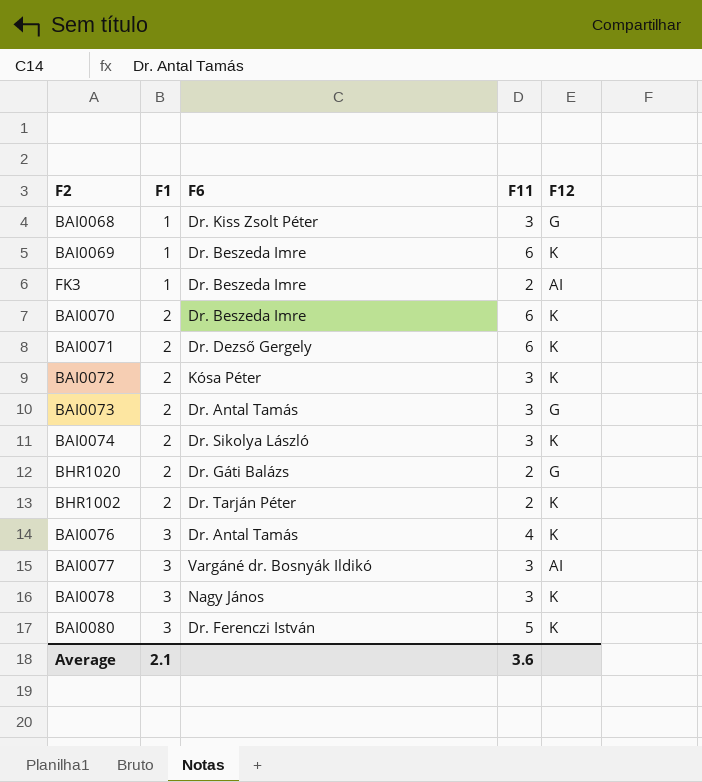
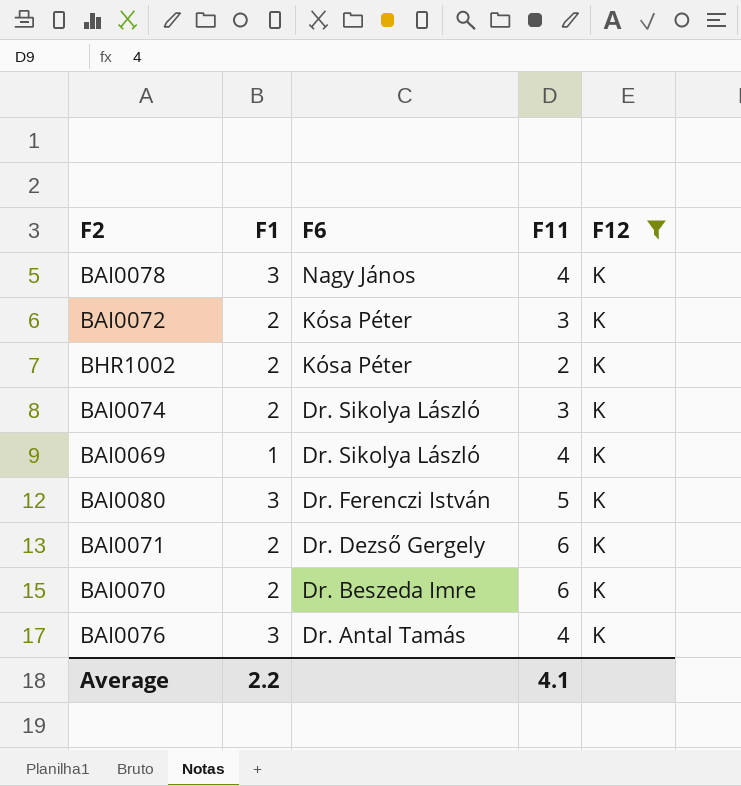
filter: none -> F12 = K
row order: F1 ascending -> F6 descending
BAI0078 | F11: 3 -> 4
BHR1002 | F6: Dr. Tarján Péter -> Kósa Péter
BAI0069 | F6: Dr. Beszeda Imre -> Dr. Sikolya László
BAI0069 | F11: 6 -> 4
Average | F1: 2.1 -> 2.2
Average | F11: 3.6 -> 4.1

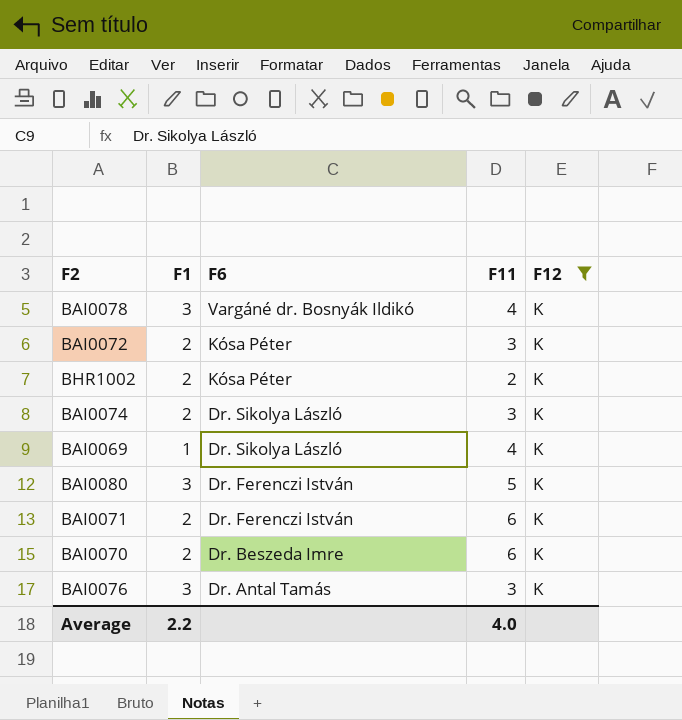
BAI0078 | F6: Nagy János -> Vargáné dr. Bosnyák Ildikó
BAI0071 | F6: Dr. Dezső Gergely -> Dr. Ferenczi István
BAI0076 | F11: 4 -> 3
Average | F11: 4.1 -> 4.0

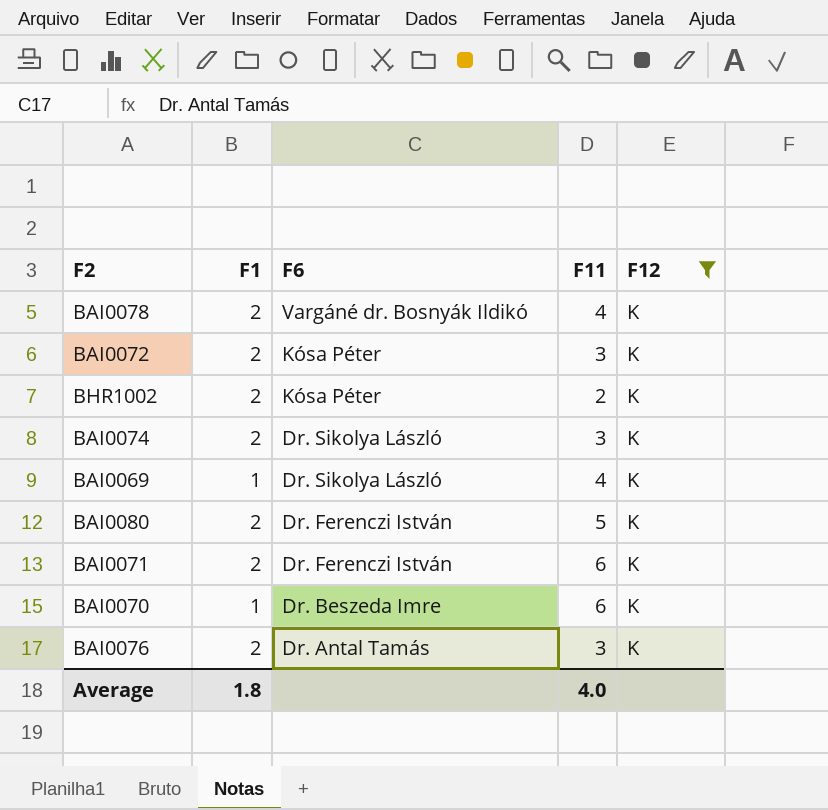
BAI0078 | F1: 3 -> 2
BAI0080 | F1: 3 -> 2
BAI0070 | F1: 2 -> 1
BAI0076 | F1: 3 -> 2
Average | F1: 2.2 -> 1.8

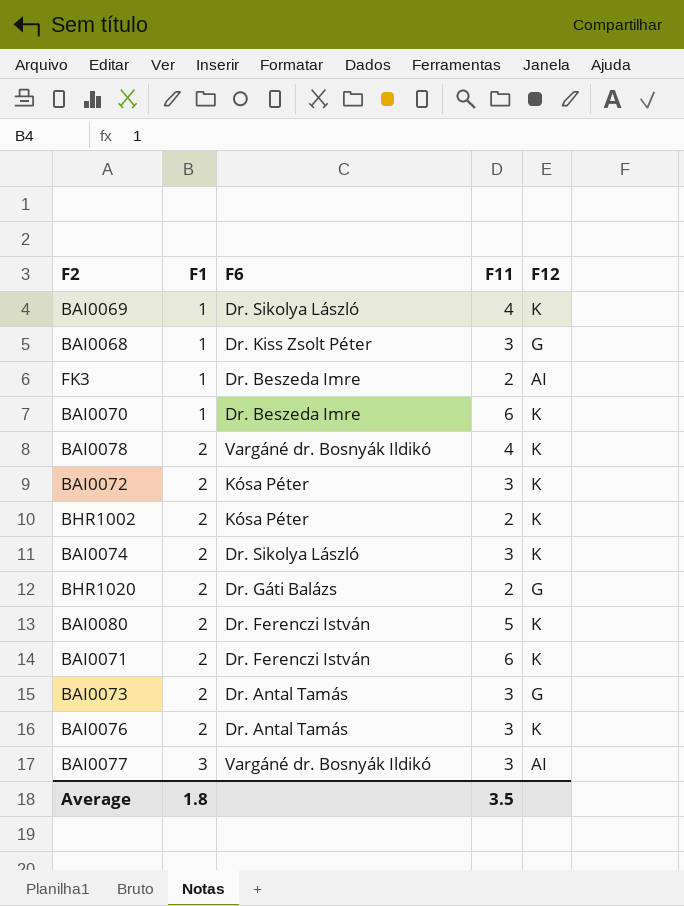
filter: F12 = K -> none
row order: F6 descending -> F1 ascending
Average | F11: 4.0 -> 3.5

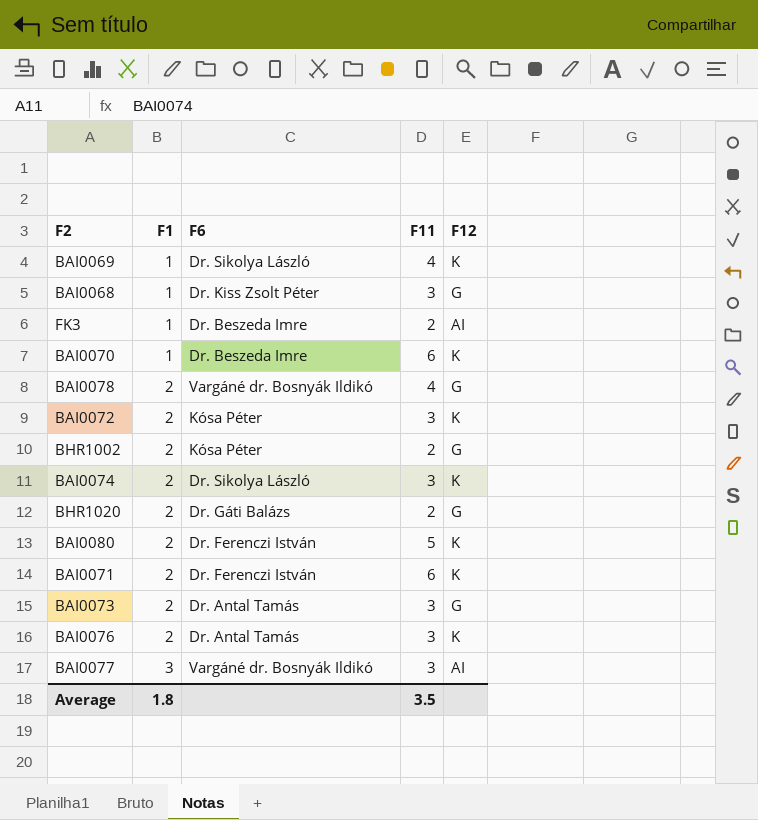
BAI0078 | F12: K -> G
BHR1002 | F12: K -> G

